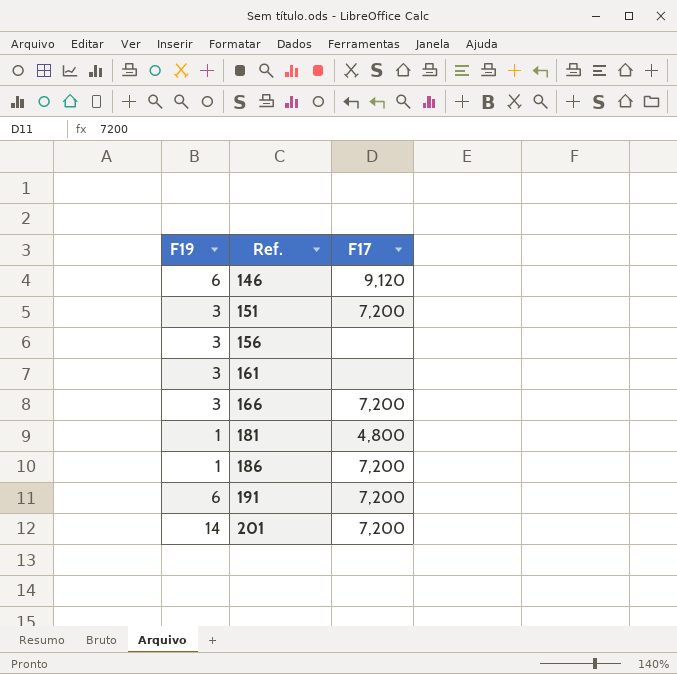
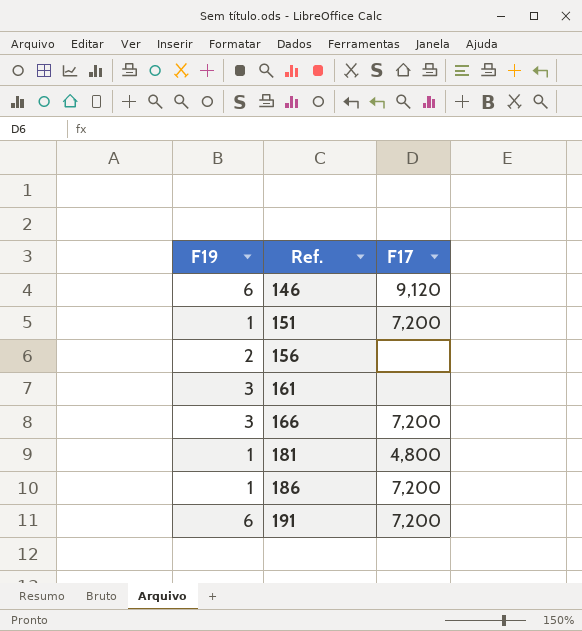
row 201: 14 | 7,200 -> none
151 | F19: 3 -> 1
156 | F19: 3 -> 2

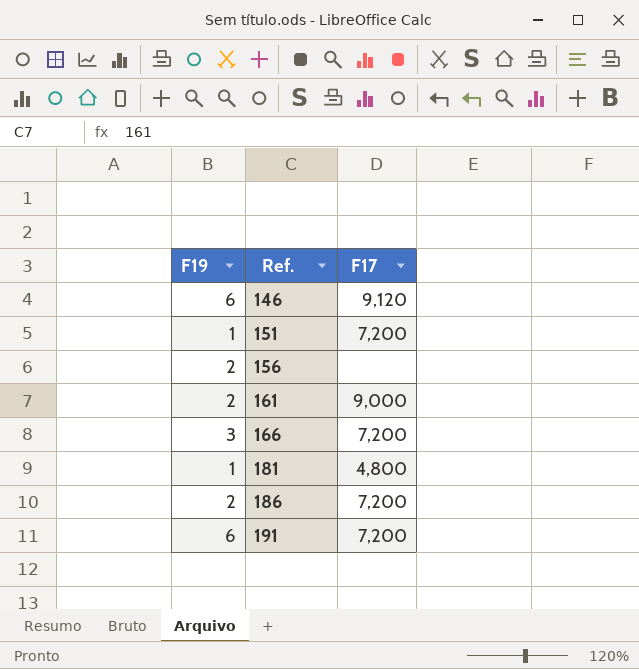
161 | F19: 3 -> 2
161 | F17: none -> 9,000
186 | F19: 1 -> 2

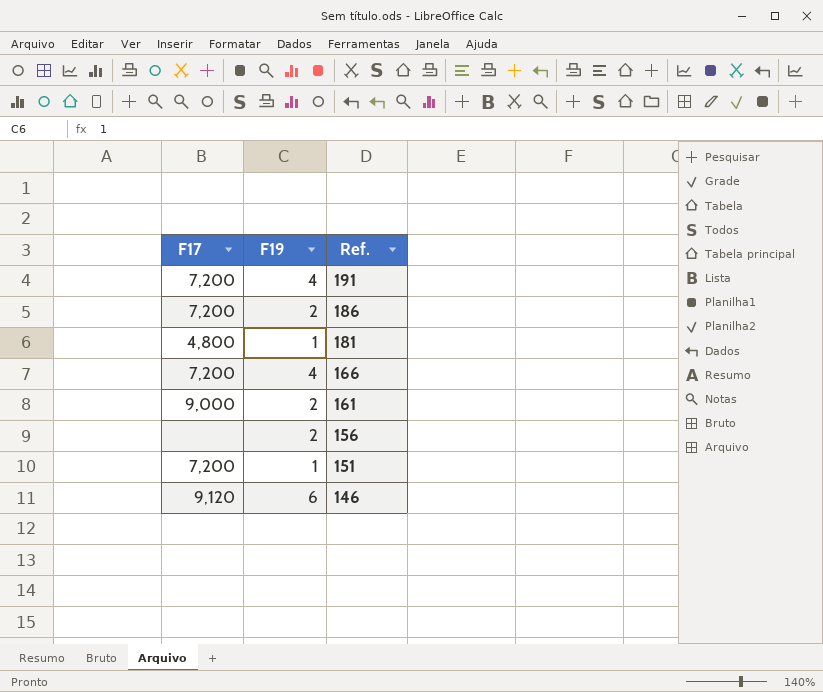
row order: Ref. ascending -> Ref. descending
column F17 | position: 3 -> 1
191 | F19: 6 -> 4
166 | F19: 3 -> 4

